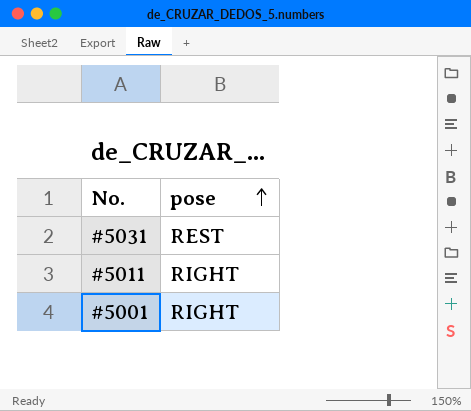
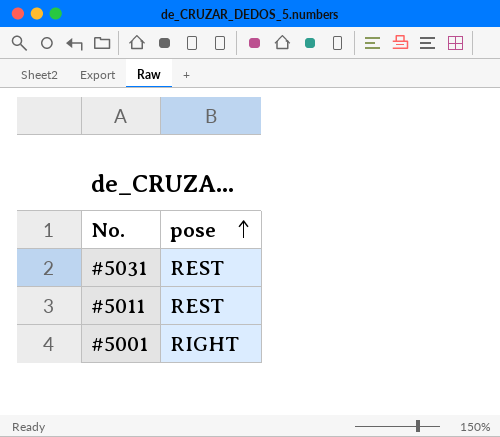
#5011 | pose: RIGHT -> REST

